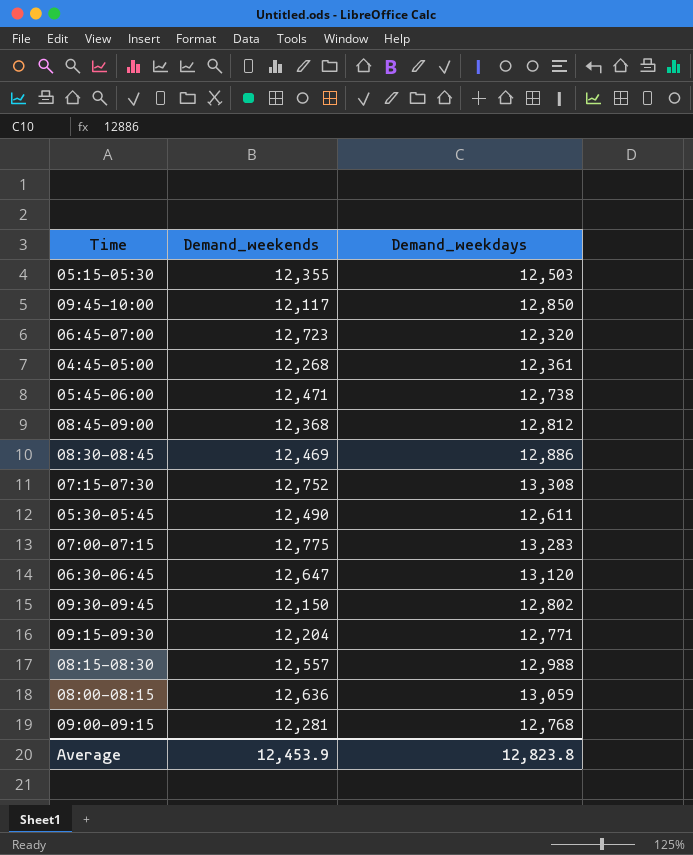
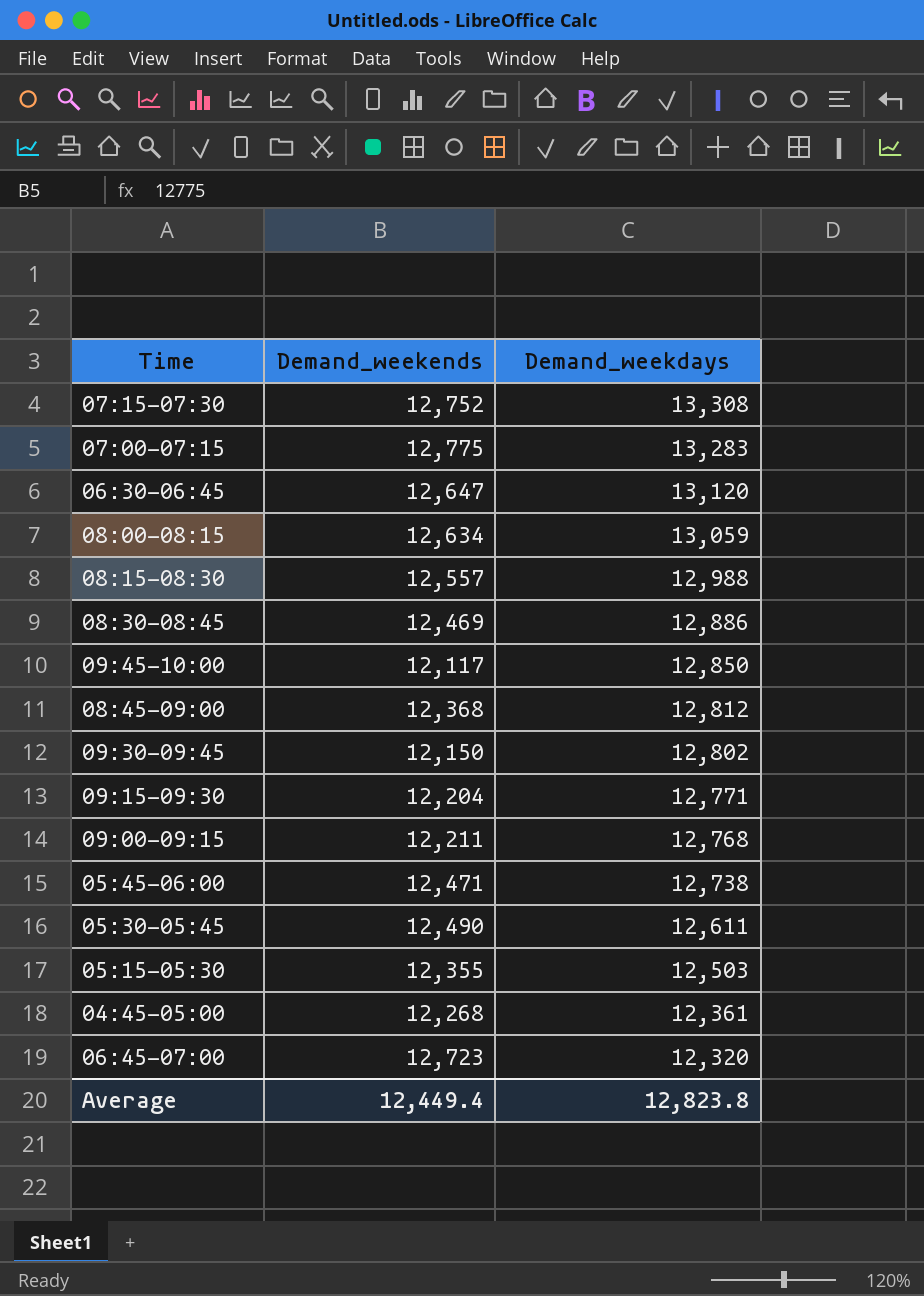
row order: none -> Demand_weekdays descending
08:00-08:15 | Demand_weekends: 12,636 -> 12,634
09:00-09:15 | Demand_weekends: 12,281 -> 12,211
Average | Demand_weekends: 12,453.9 -> 12,449.4

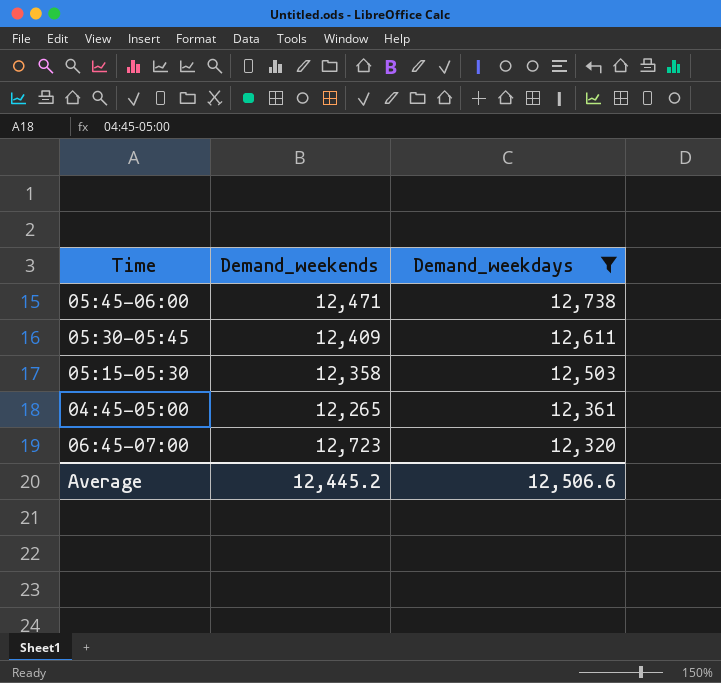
filter: none -> Demand_weekdays <= 12,738
05:30-05:45 | Demand_weekends: 12,490 -> 12,409
05:15-05:30 | Demand_weekends: 12,355 -> 12,358
04:45-05:00 | Demand_weekends: 12,268 -> 12,265
Average | Demand_weekends: 12,449.4 -> 12,445.2
Average | Demand_weekdays: 12,823.8 -> 12,506.6

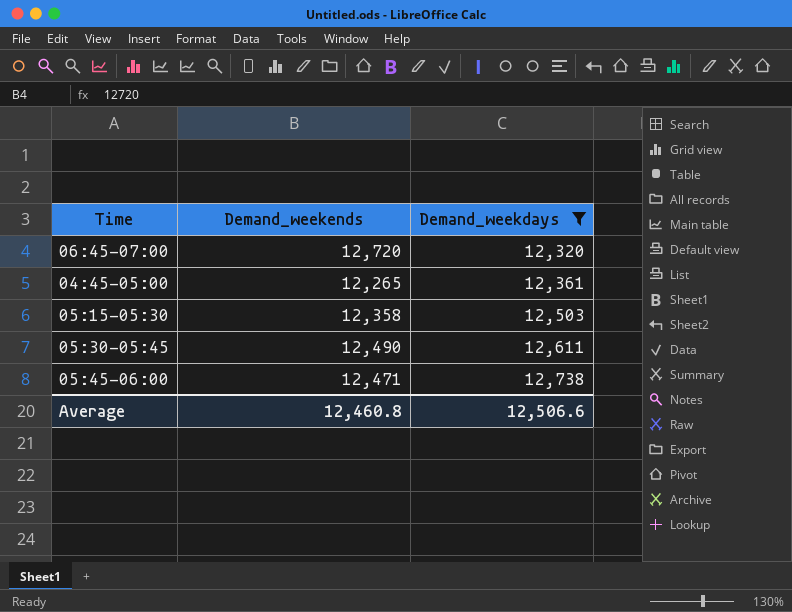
row order: Demand_weekdays descending -> Demand_weekdays ascending
06:45-07:00 | Demand_weekends: 12,723 -> 12,720
05:30-05:45 | Demand_weekends: 12,409 -> 12,490
Average | Demand_weekends: 12,445.2 -> 12,460.8

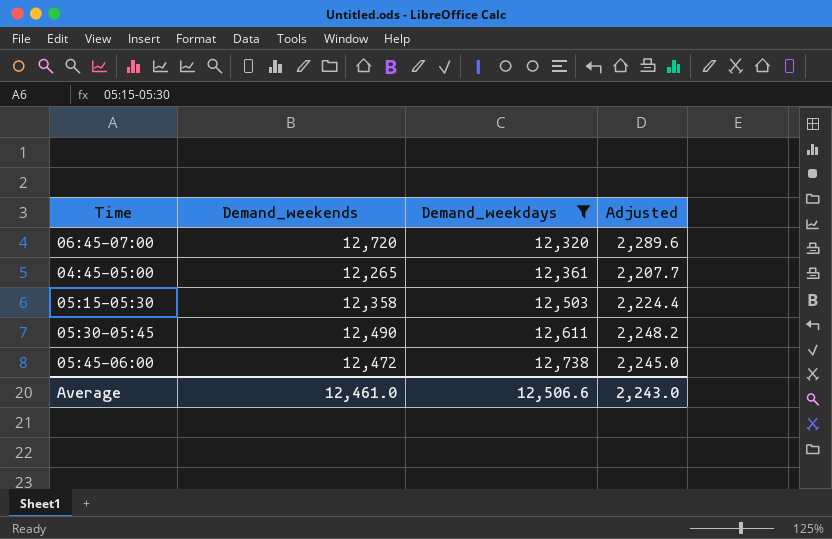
column Adjusted | formula: none -> [Demand_weekends] * 0.18
05:45-06:00 | Demand_weekends: 12,471 -> 12,472
Average | Demand_weekends: 12,460.8 -> 12,461.0

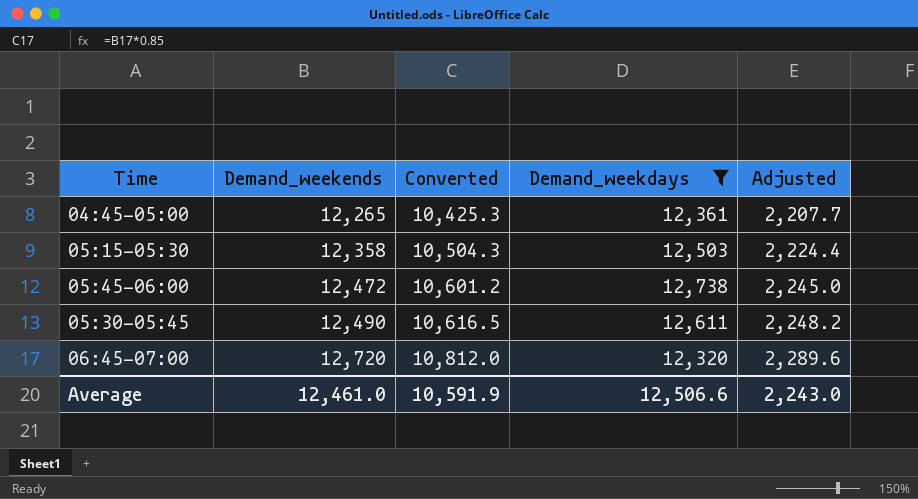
row order: Demand_weekdays ascending -> Demand_weekends ascending
column Converted | formula: none -> [Demand_weekends] * 0.85

